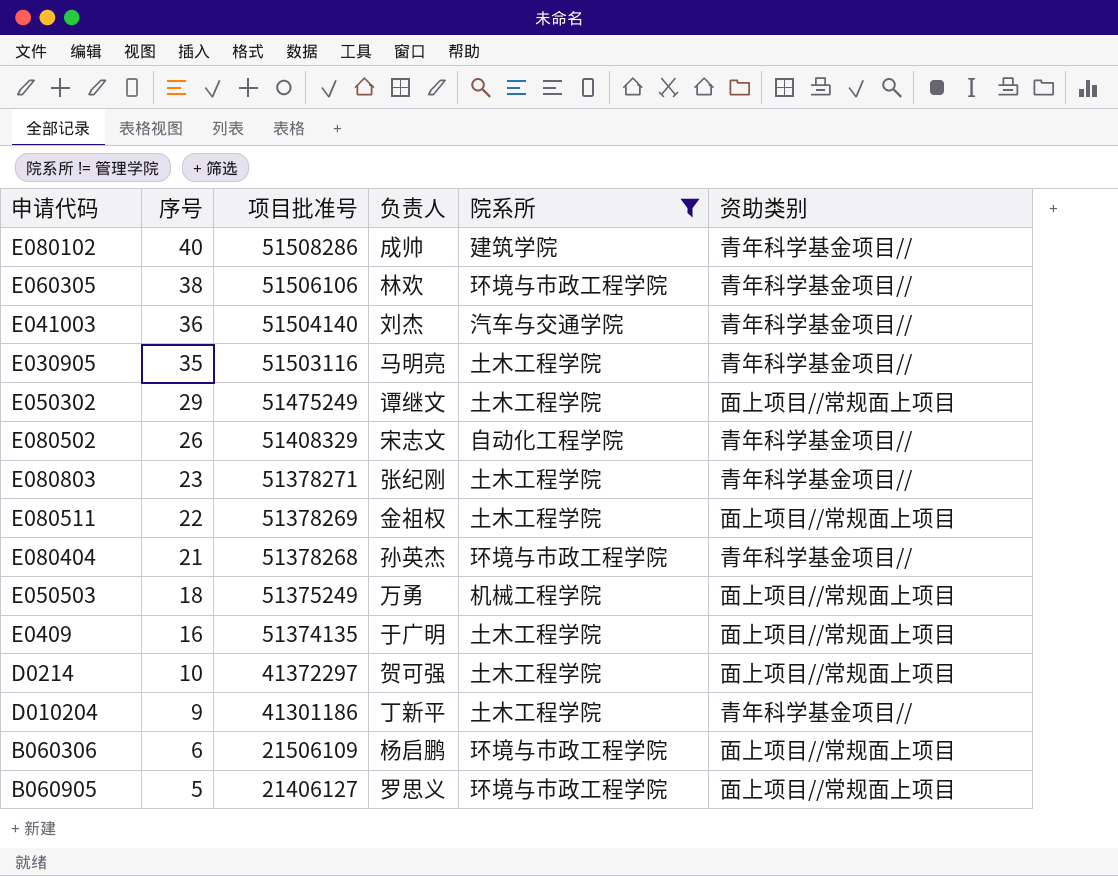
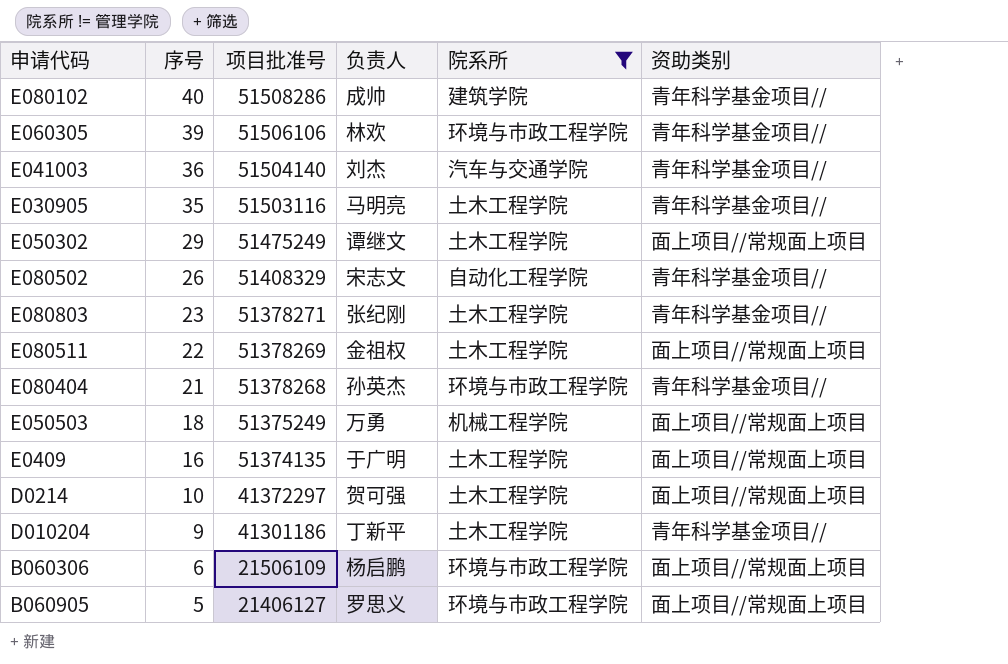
E060305 | 序号: 38 -> 39

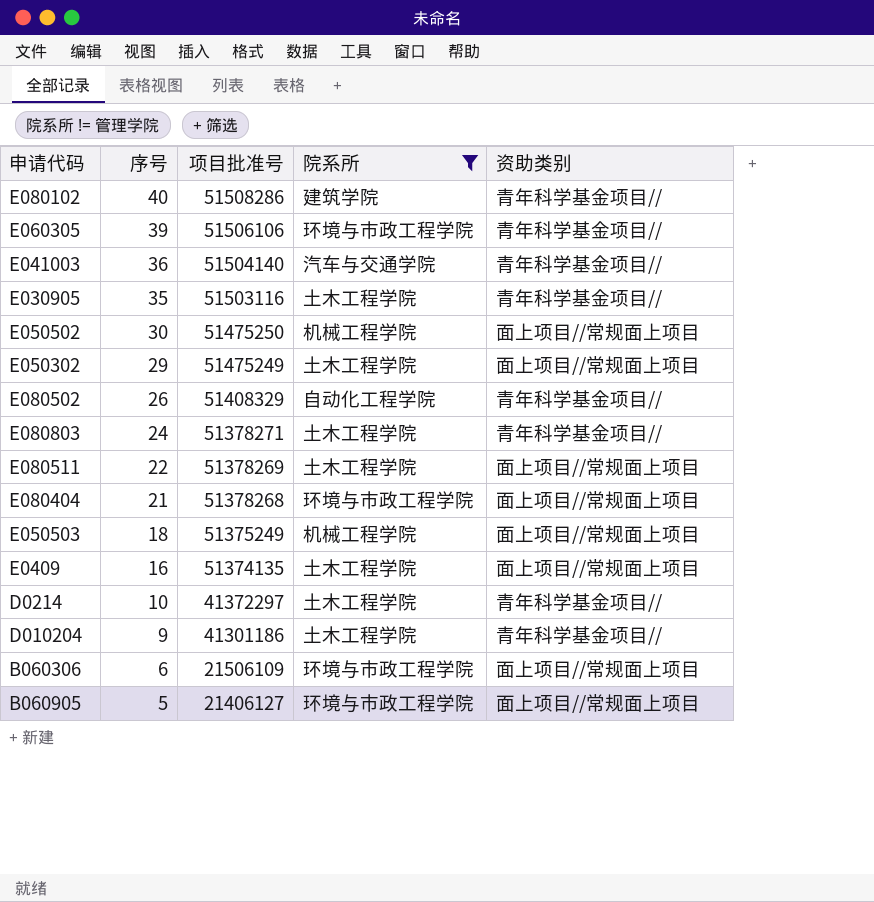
column 负责人 | position: 4 -> none
row E050502: none -> 30 | 51475250 | 机械工程学院 | 面上项目//常规面上项目
E080803 | 序号: 23 -> 24
E080404 | 资助类别: 青年科学基金项目// -> 面上项目//常规面上项目
D0214 | 资助类别: 面上项目//常规面上项目 -> 青年科学基金项目//

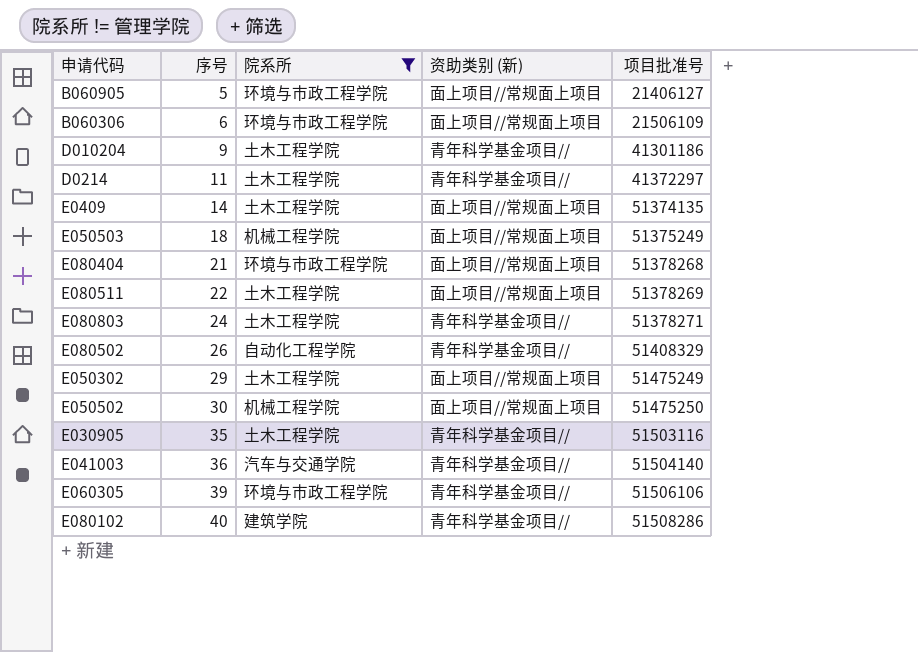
row order: 序号 descending -> 序号 ascending
column name: 资助类别 -> 资助类别 (新)
column 项目批准号 | position: 3 -> 5
D0214 | 序号: 10 -> 11
E0409 | 序号: 16 -> 14

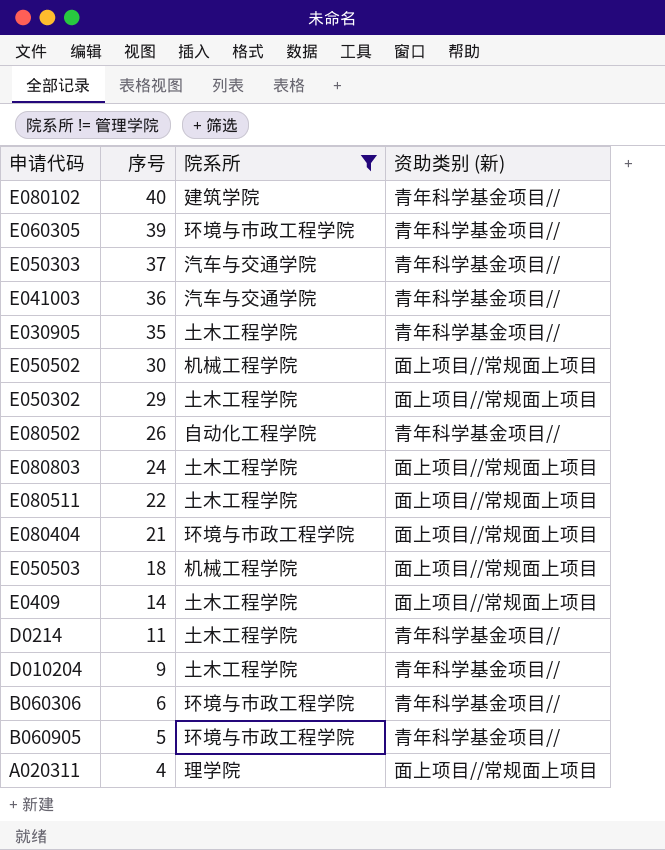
row order: 序号 ascending -> 序号 descending
column 项目批准号 | position: 5 -> none
row E050303: none -> 37 | 汽车与交通学院 | 青年科学基金项目//
E080803 | 资助类别 (新): 青年科学基金项目// -> 面上项目//常规面上项目
B060306 | 资助类别 (新): 面上项目//常规面上项目 -> 青年科学基金项目//
B060905 | 资助类别 (新): 面上项目//常规面上项目 -> 青年科学基金项目//
row A020311: none -> 4 | 理学院 | 面上项目//常规面上项目

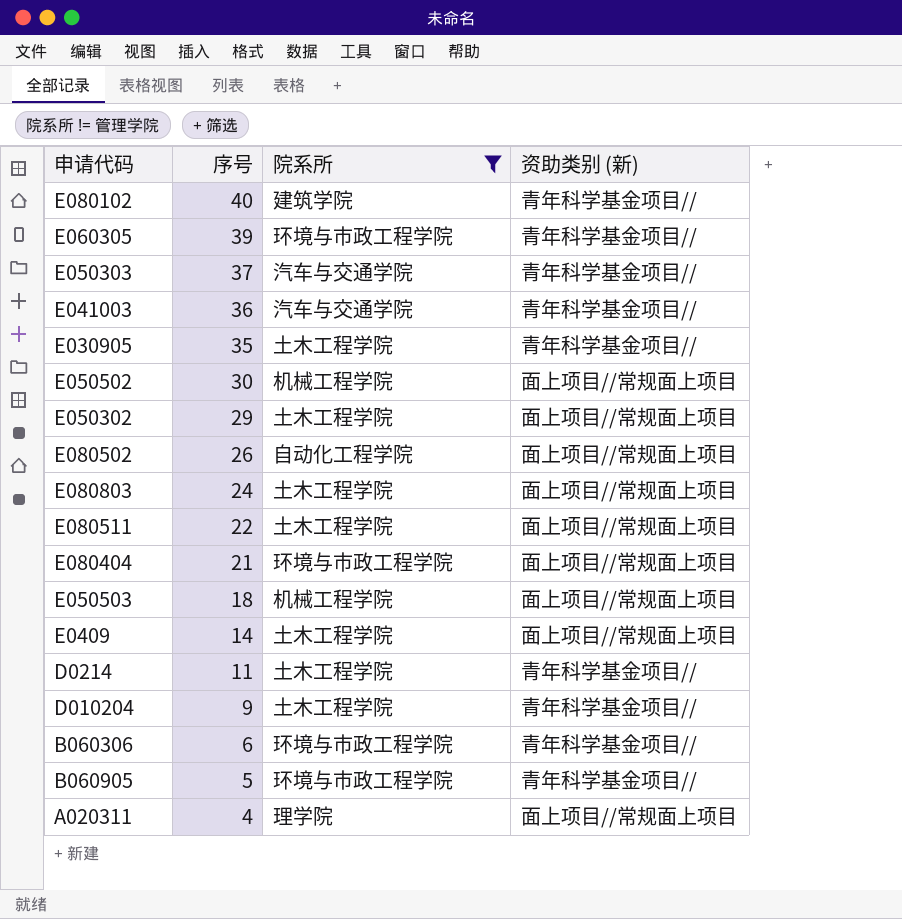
E080502 | 资助类别 (新): 青年科学基金项目// -> 面上项目//常规面上项目

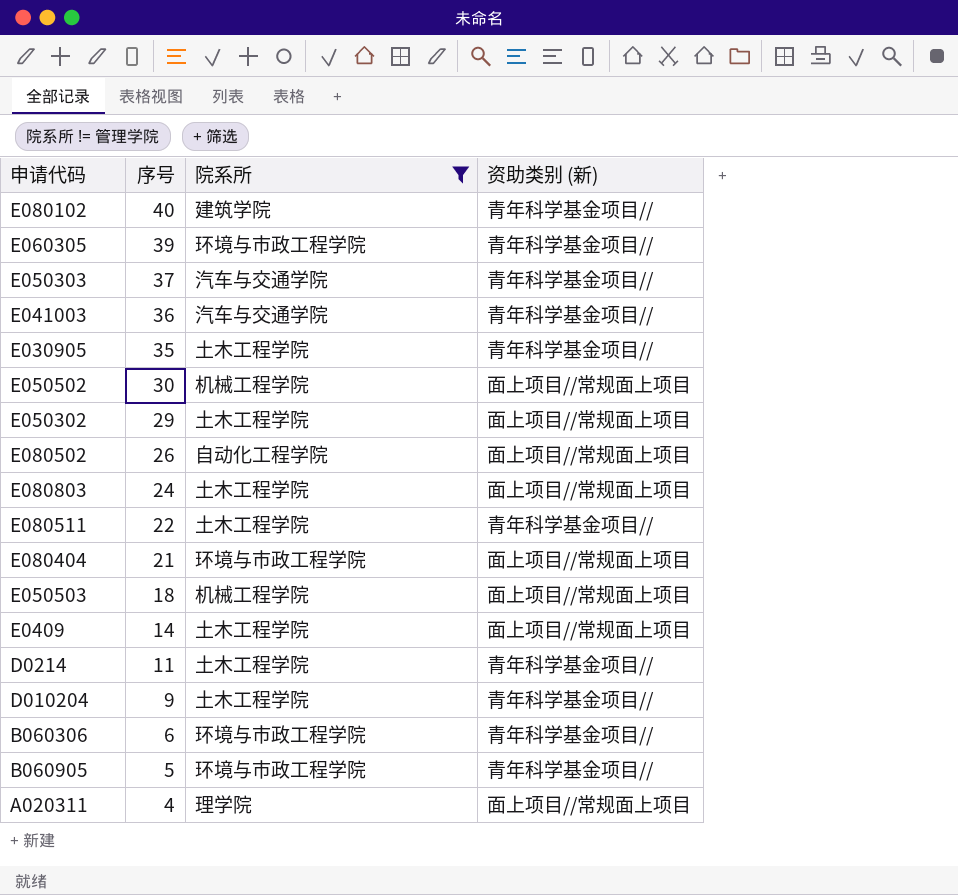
E080511 | 资助类别 (新): 面上项目//常规面上项目 -> 青年科学基金项目//

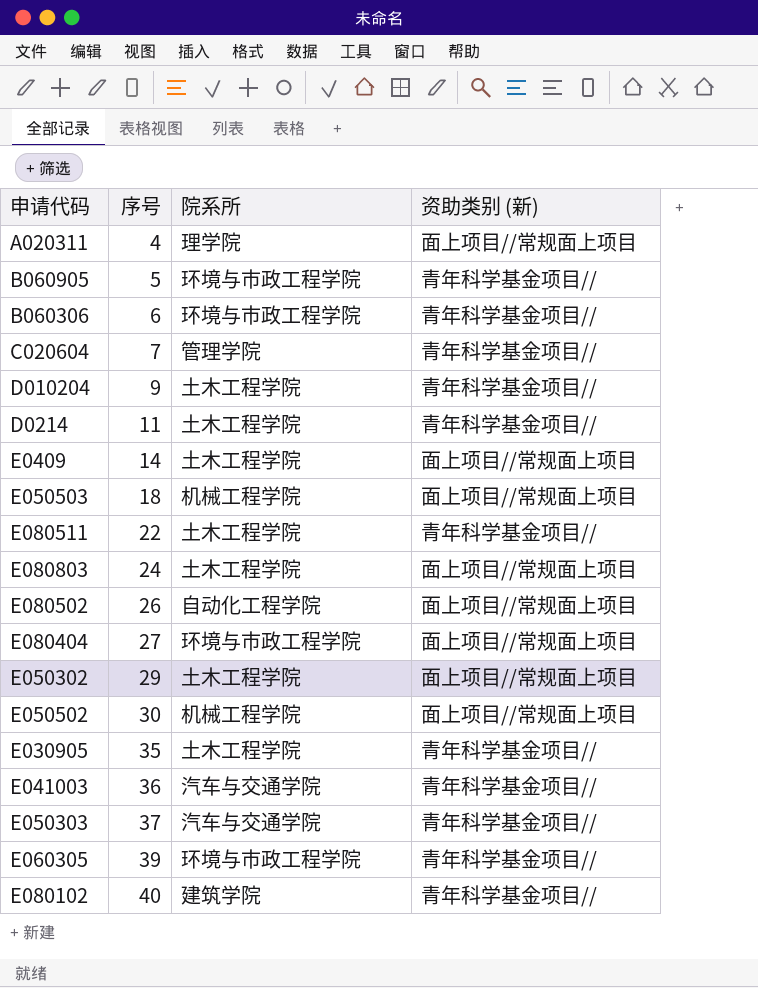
filter: 院系所 != 管理学院 -> none
row order: 序号 descending -> 序号 ascending
E080404 | 序号: 21 -> 27

